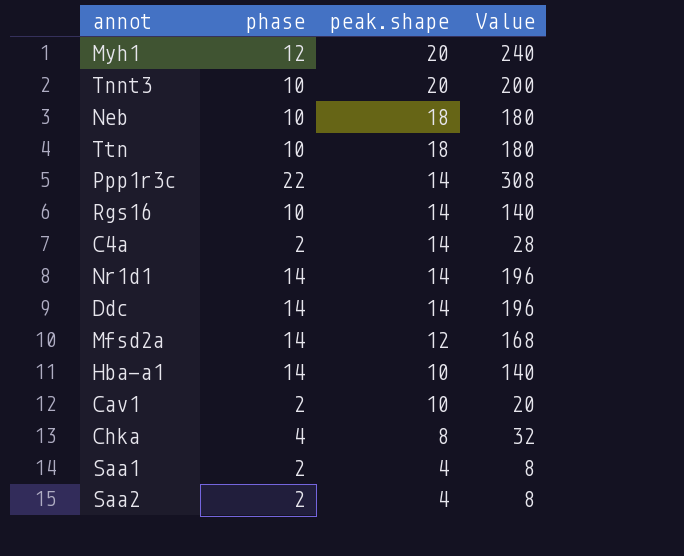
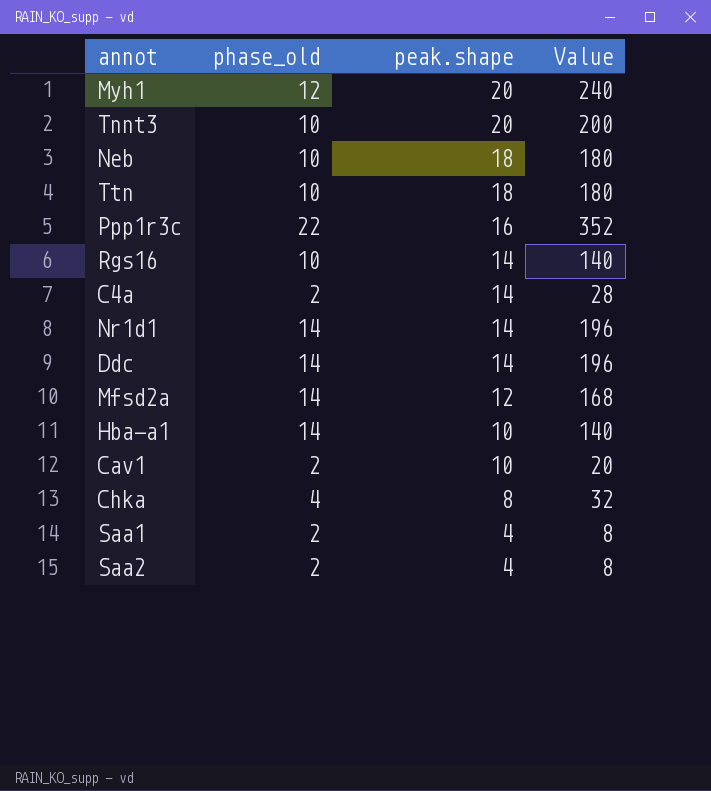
column name: phase -> phase_old
Ppp1r3c | peak.shape: 14 -> 16
Ppp1r3c | Value: 308 -> 352

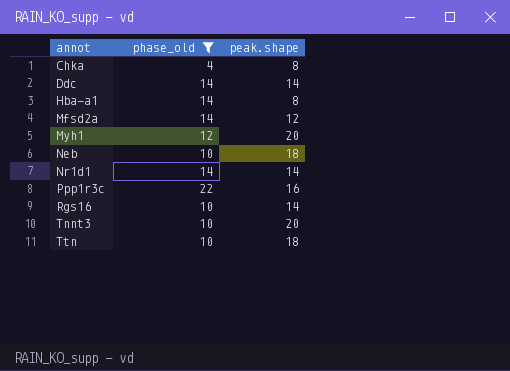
filter: none -> phase_old != 2
row order: peak.shape descending -> annot ascending
column Value | formula: [phase_old] * [peak.shape] -> none
Hba-a1 | peak.shape: 10 -> 8

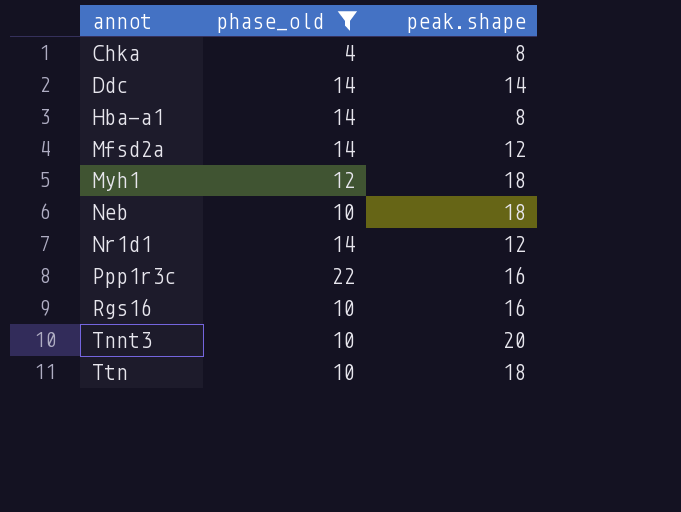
Myh1 | peak.shape: 20 -> 18
Nr1d1 | peak.shape: 14 -> 12
Rgs16 | peak.shape: 14 -> 16

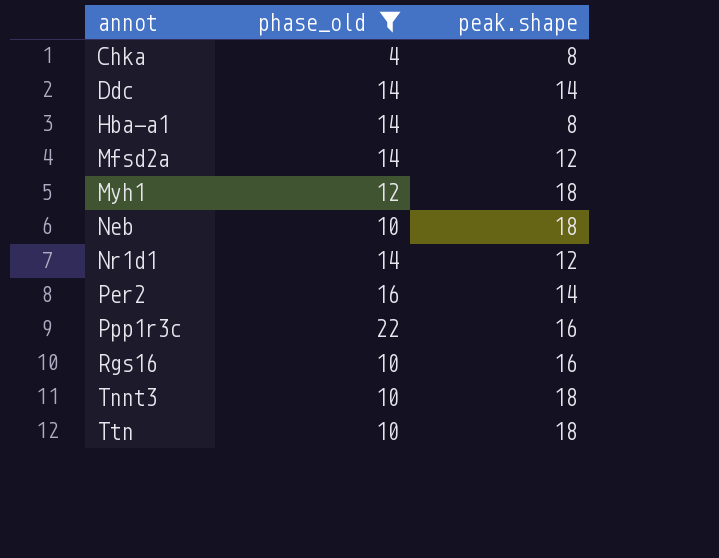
row Per2: none -> 16 | 14
Tnnt3 | peak.shape: 20 -> 18

